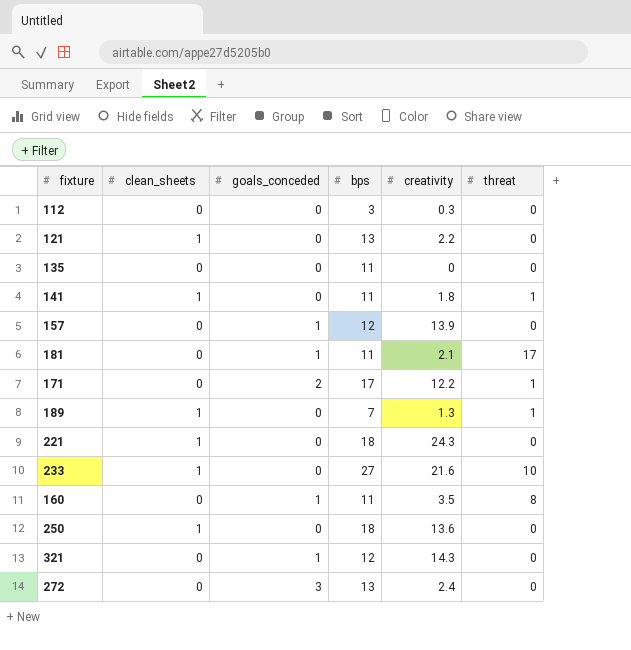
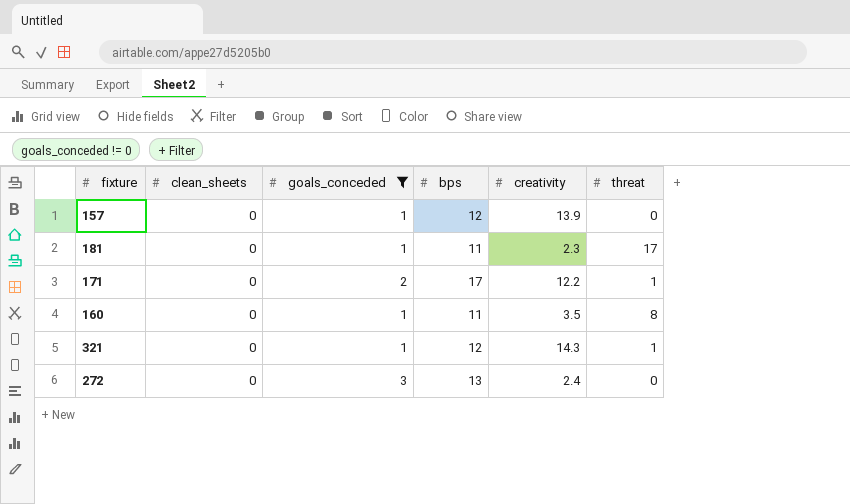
filter: none -> goals_conceded != 0
181 | creativity: 2.1 -> 2.3
321 | threat: 0 -> 1

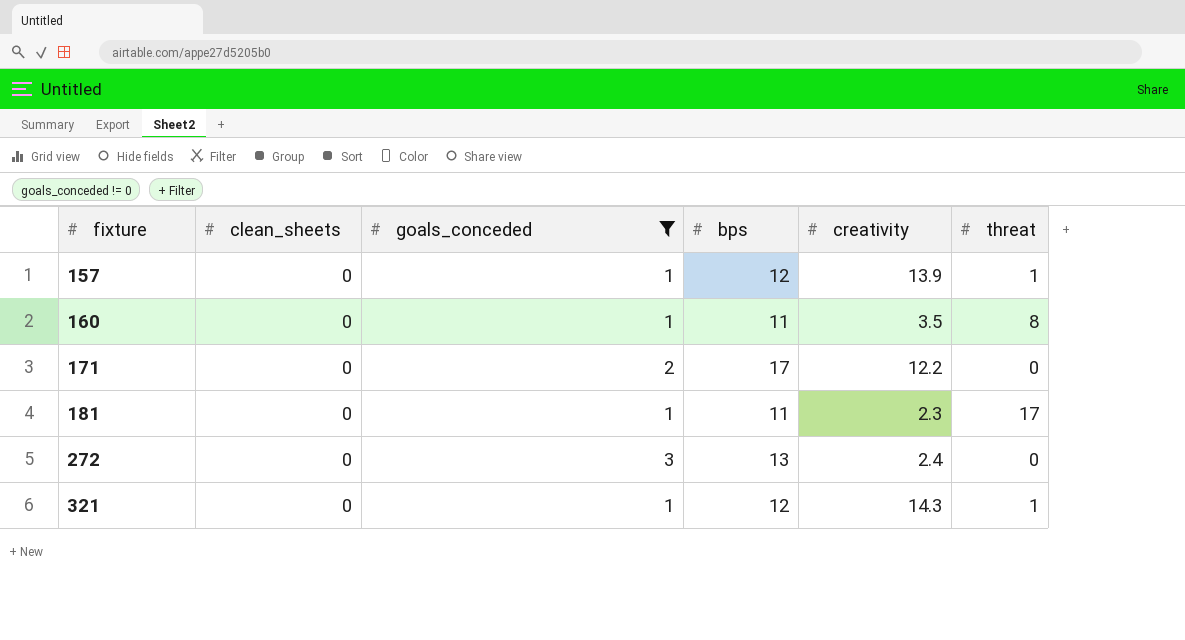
row order: none -> fixture ascending
157 | threat: 0 -> 1
171 | threat: 1 -> 0

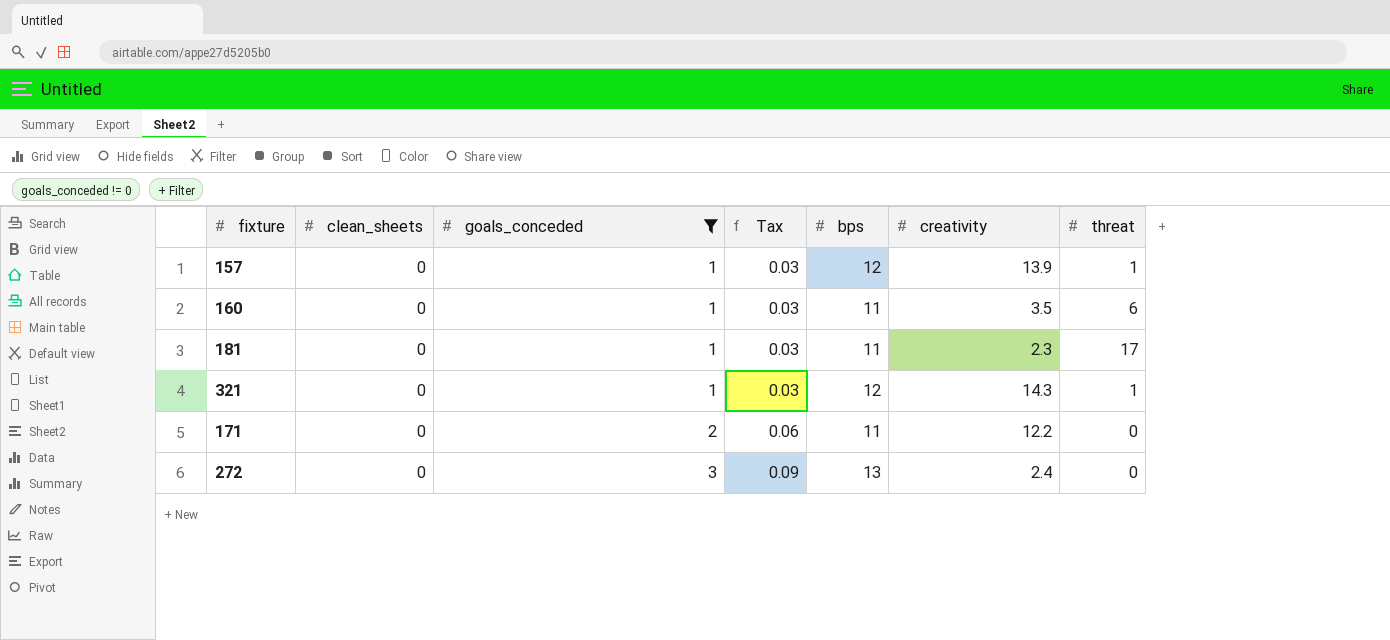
row order: fixture ascending -> goals_conceded ascending
column Tax | formula: none -> [goals_conceded] * 0.03
160 | threat: 8 -> 6
171 | bps: 17 -> 11

